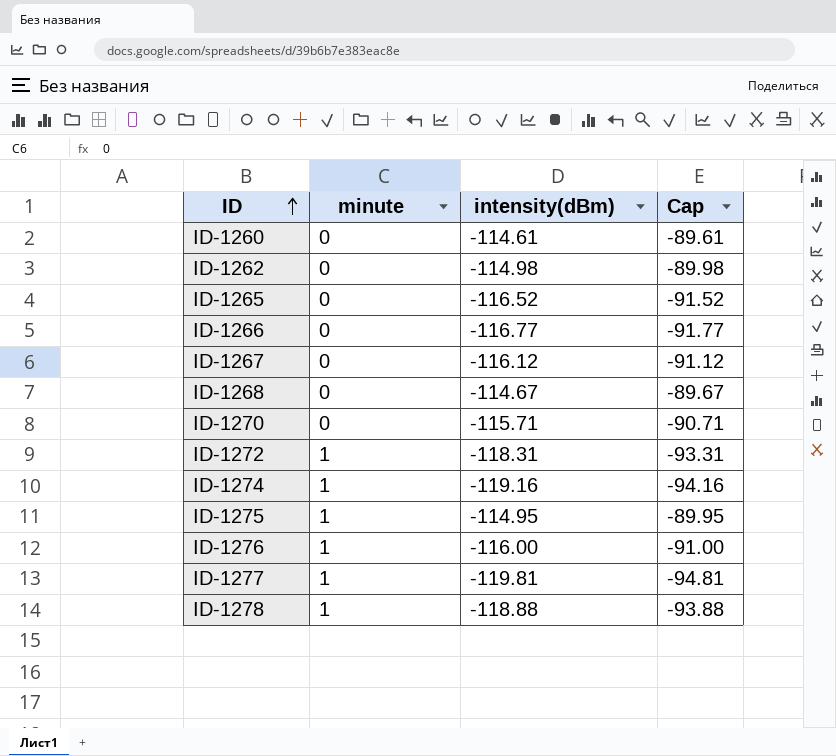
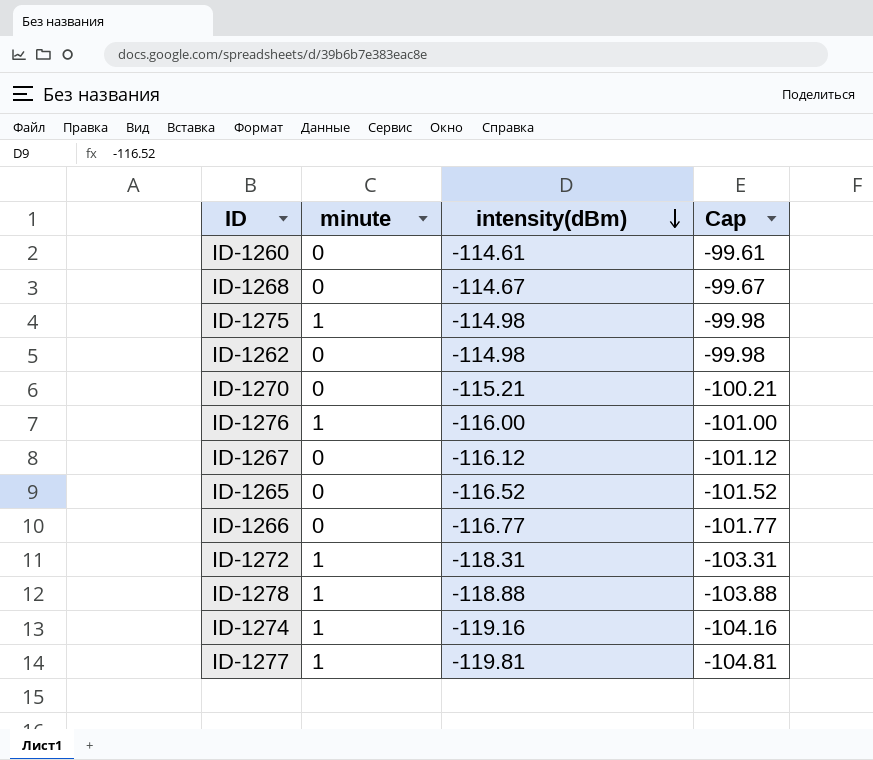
row order: ID ascending -> intensity(dBm) descending
column Cap | formula: [intensity(dBm)] + 25 -> [intensity(dBm)] + 15
ID-1275 | intensity(dBm): -114.95 -> -114.98
ID-1270 | intensity(dBm): -115.71 -> -115.21

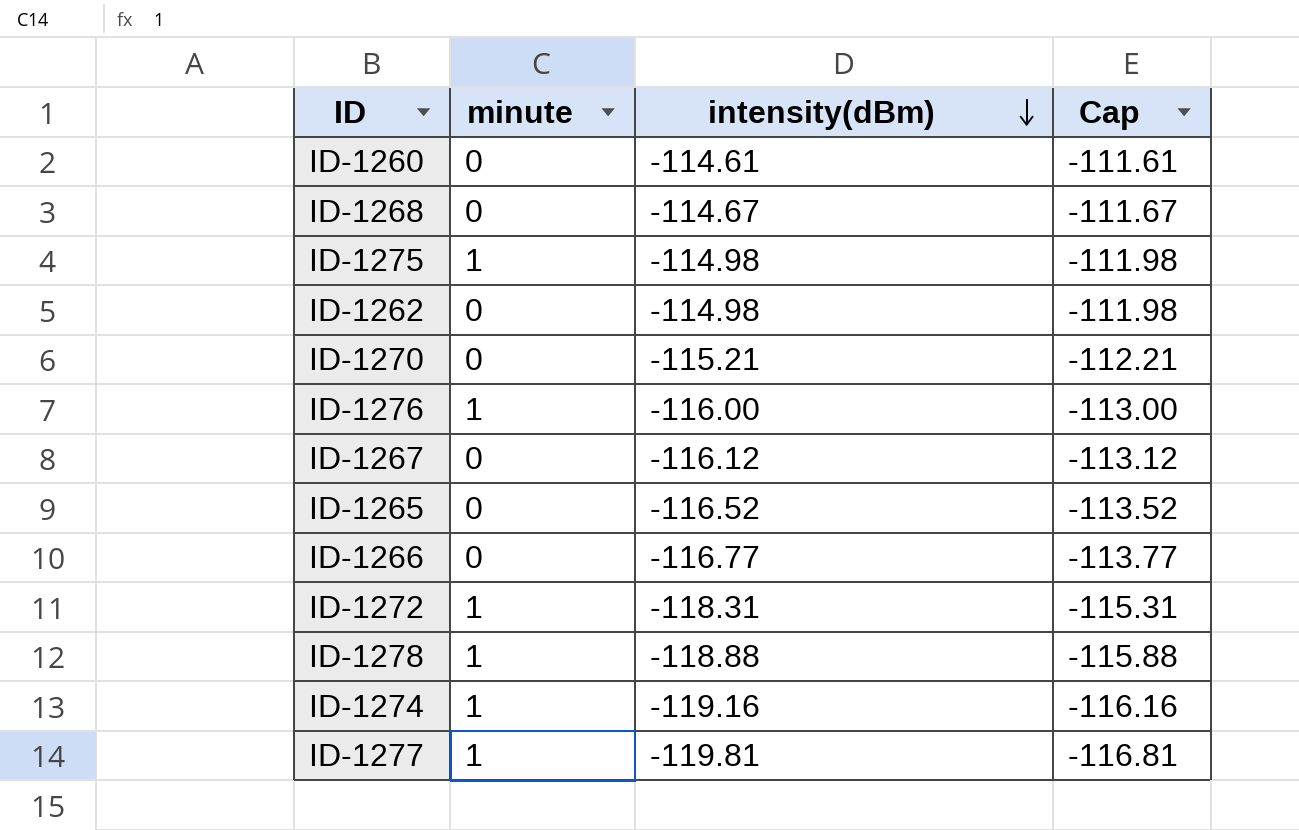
column Cap | formula: [intensity(dBm)] + 15 -> [intensity(dBm)] + 3

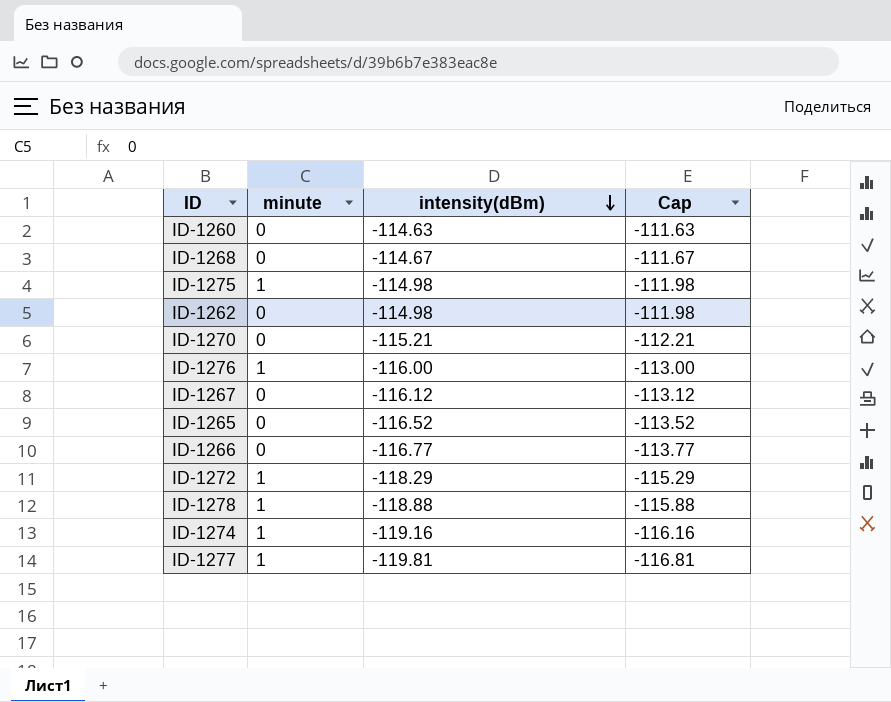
ID-1260 | intensity(dBm): -114.61 -> -114.63
ID-1260 | Cap: -111.61 -> -111.63
ID-1272 | intensity(dBm): -118.31 -> -118.29
ID-1272 | Cap: -115.31 -> -115.29

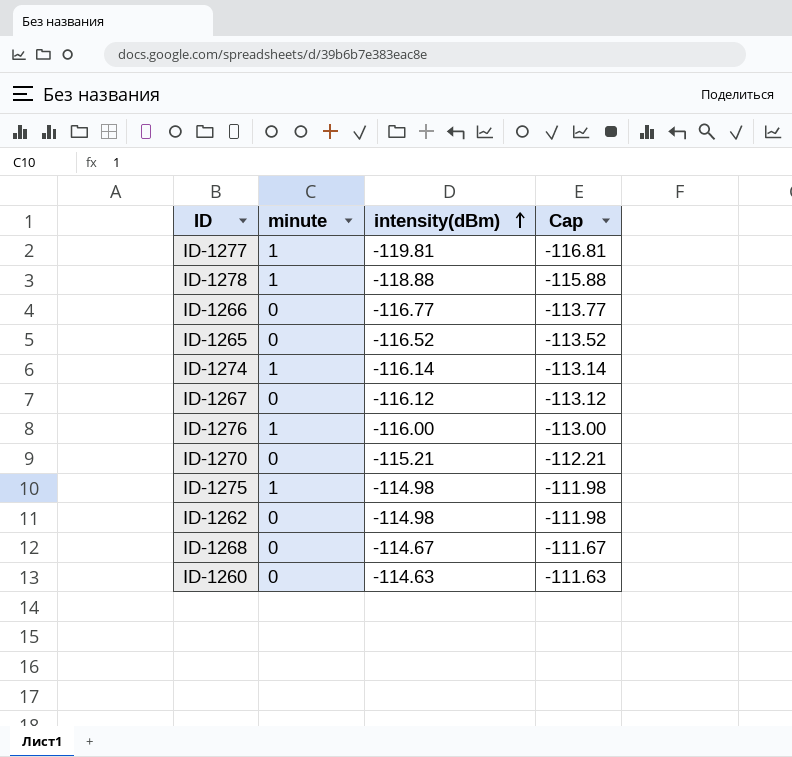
row order: intensity(dBm) descending -> intensity(dBm) ascending
row ID-1272: 1 | -118.29 | -115.29 -> none
ID-1274 | intensity(dBm): -119.16 -> -116.14
ID-1274 | Cap: -116.16 -> -113.14

